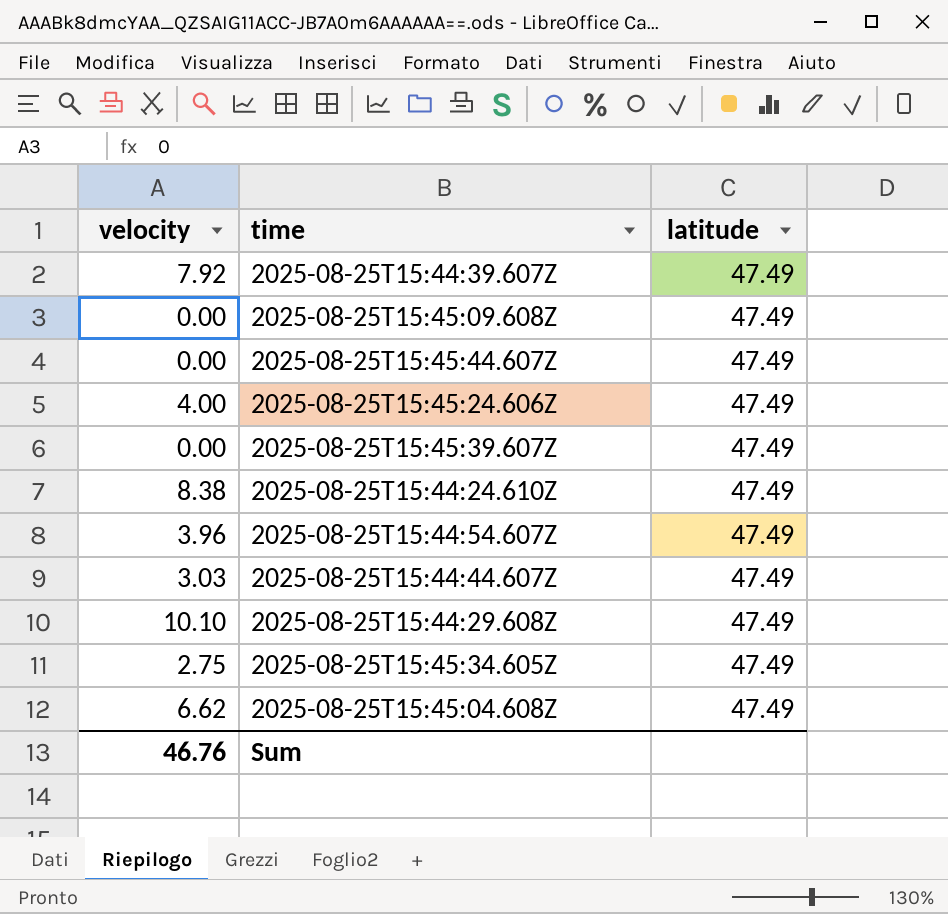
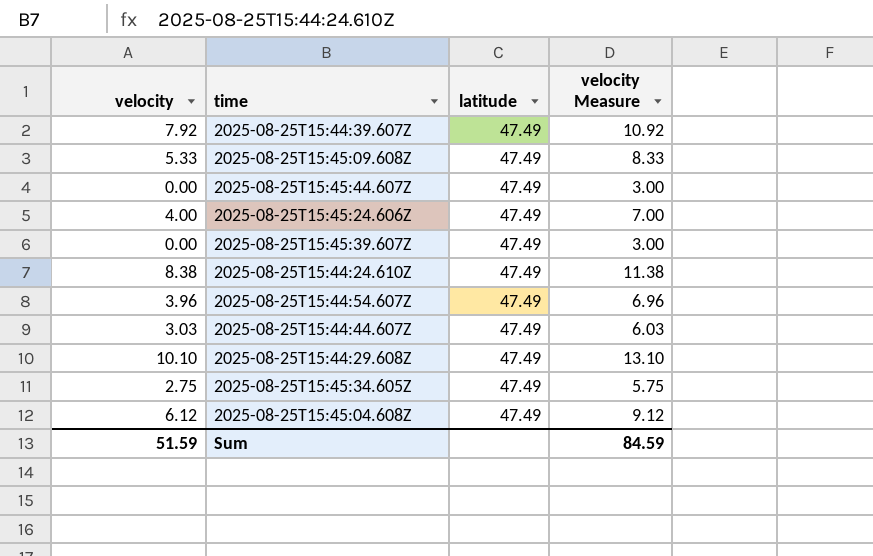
column velocity Measure | formula: none -> [velocity] + 3
2025-08-25T15:45:09.608Z | velocity: 0.00 -> 5.33
2025-08-25T15:45:04.608Z | velocity: 6.62 -> 6.12
Sum | velocity: 46.76 -> 51.59

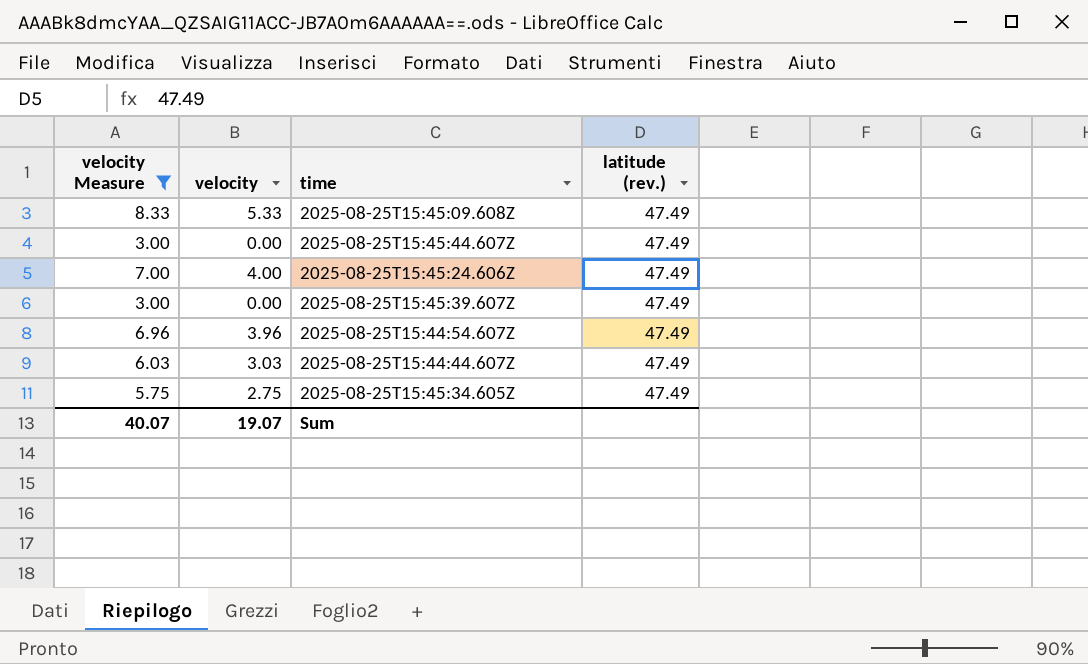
filter: none -> velocity Measure <= 8.33
column velocity Measure | position: 4 -> 1
column name: latitude -> latitude (rev.)
Sum | velocity Measure: 84.59 -> 40.07
Sum | velocity: 51.59 -> 19.07

